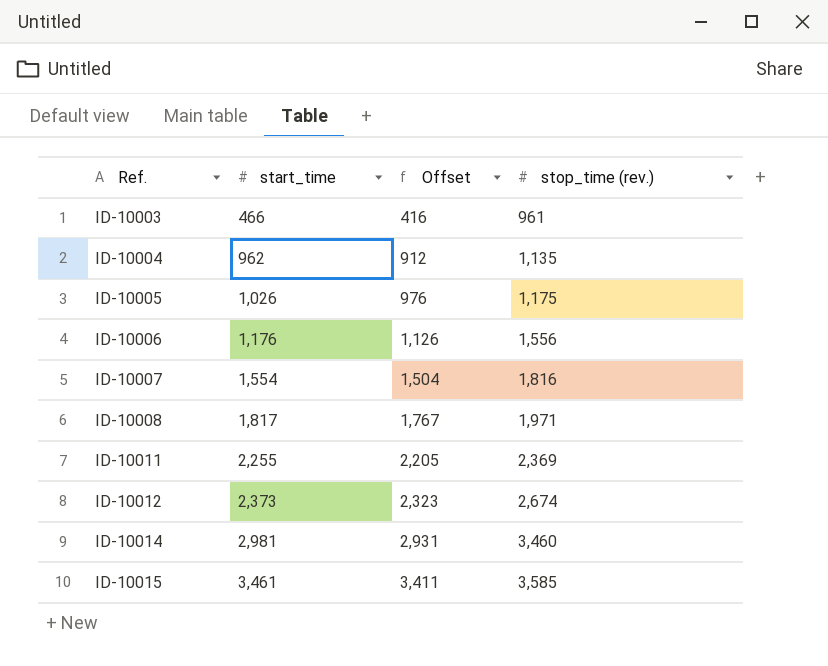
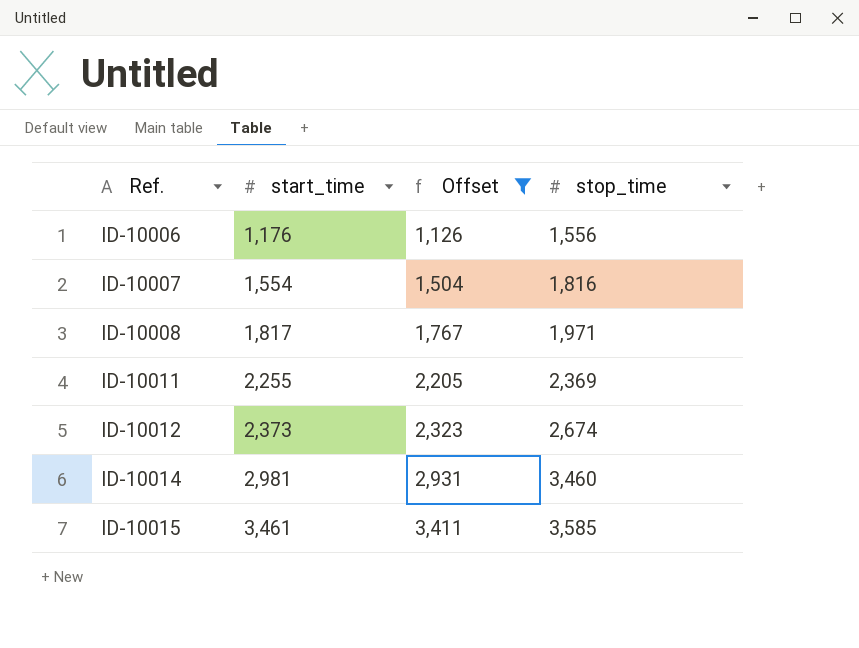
filter: none -> Offset >= 1,126
column name: stop_time (rev.) -> stop_time

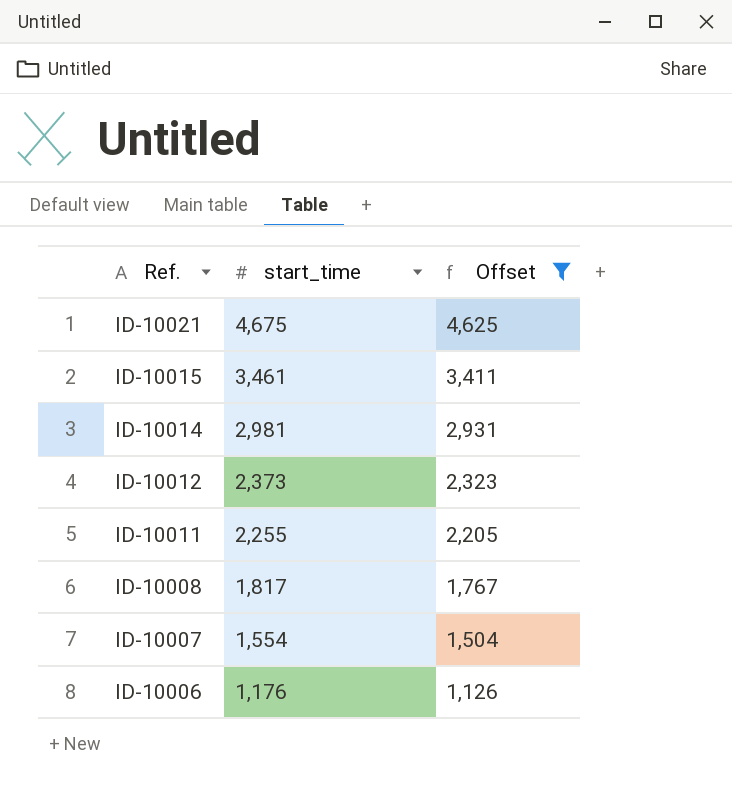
row order: Ref. ascending -> Ref. descending
column stop_time | position: 4 -> none
row ID-10021: none -> 4,675 | 4,625

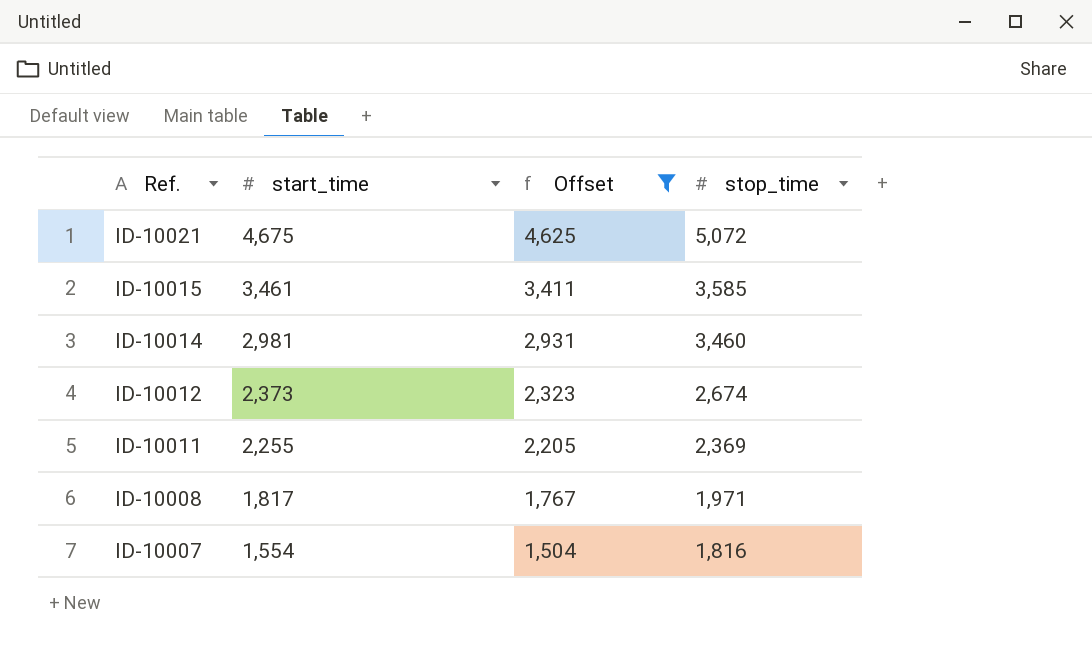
column stop_time | position: none -> 4
row ID-10006: 1,176 | 1,126 -> none

